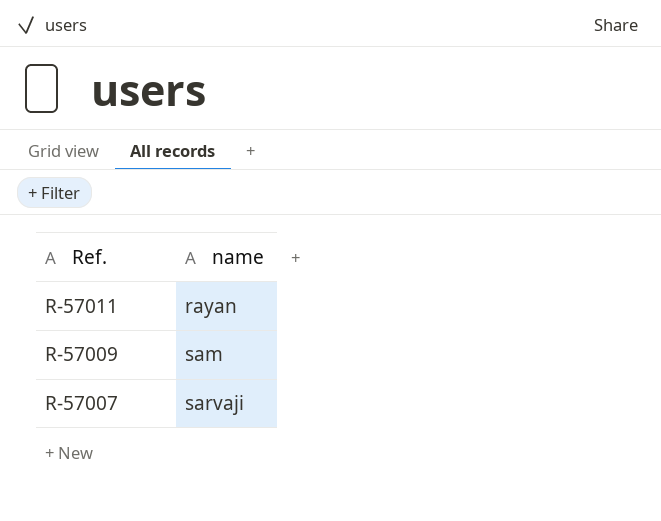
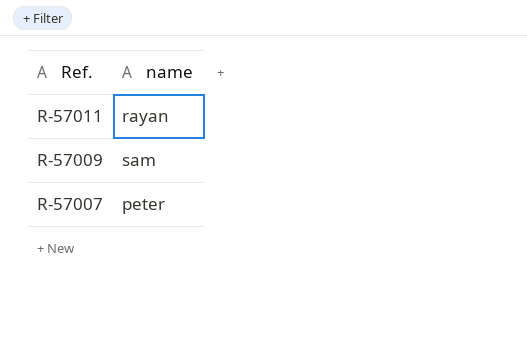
R-57007 | name: sarvaji -> peter

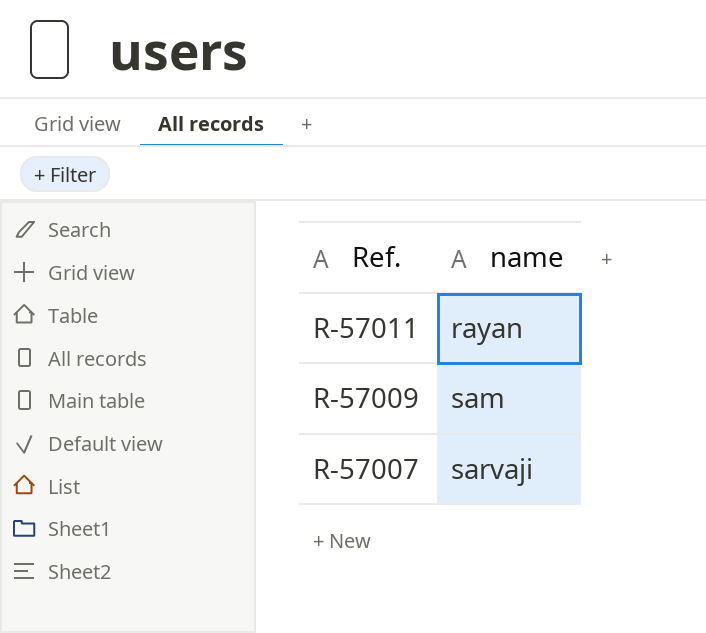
R-57007 | name: peter -> sarvaji

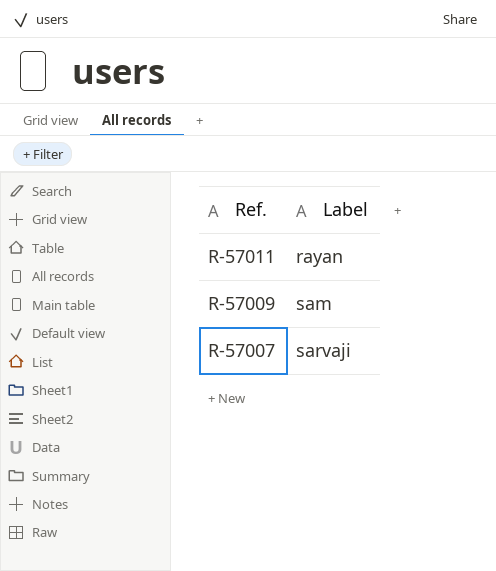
column name: name -> Label

